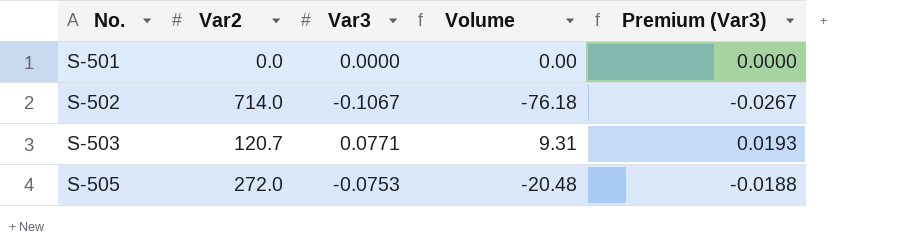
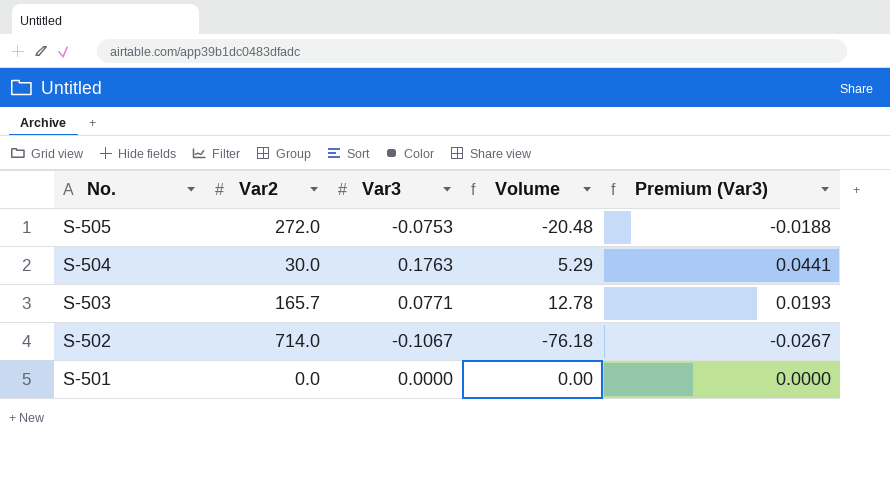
row order: No. ascending -> No. descending
row S-504: none -> 30.0 | 0.1763 | 5.29 | 0.0441
S-503 | Var2: 120.7 -> 165.7
S-503 | Volume: 9.31 -> 12.78

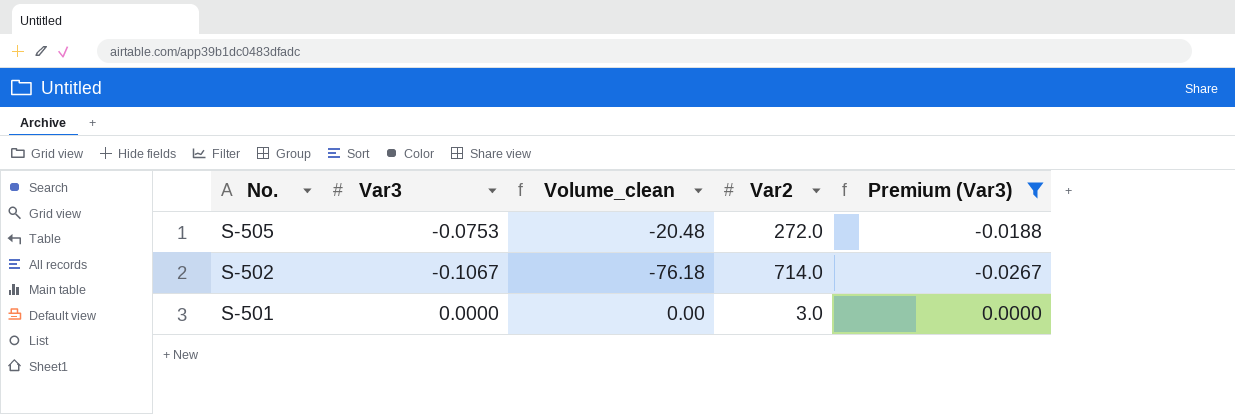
filter: none -> Premium (Var3) <= 0.0000
column name: Volume -> Volume_clean
column Var2 | position: 2 -> 4
S-501 | Var2: 0.0 -> 3.0

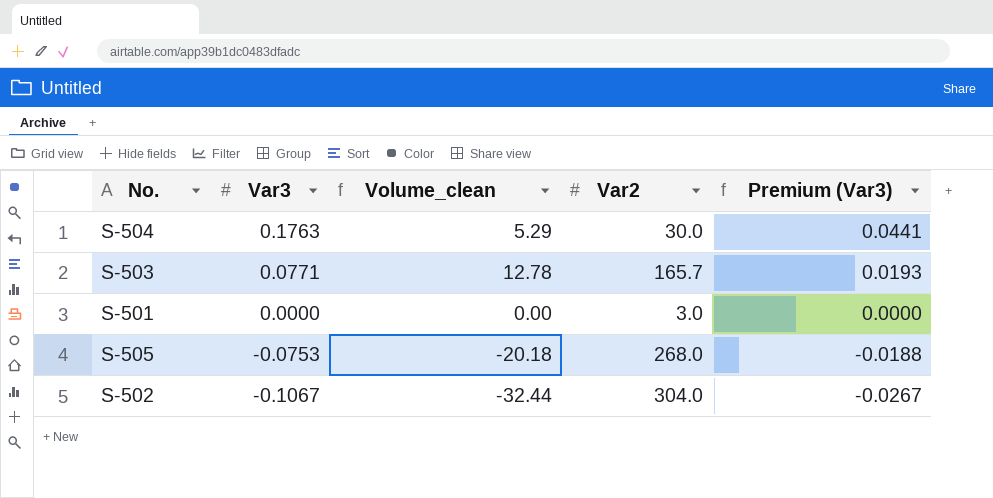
filter: Premium (Var3) <= 0.0000 -> none
row order: No. descending -> Var3 descending
S-505 | Volume_clean: -20.48 -> -20.18
S-505 | Var2: 272.0 -> 268.0
S-502 | Volume_clean: -76.18 -> -32.44
S-502 | Var2: 714.0 -> 304.0

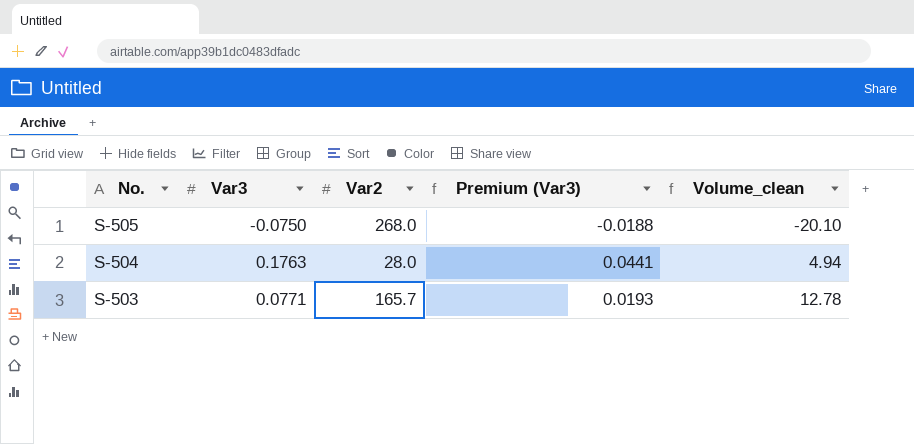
row order: Var3 descending -> No. descending
column Volume_clean | position: 3 -> 5
row S-501: 0.0000 | 0.00 | 3.0 | 0.0000 -> none
row S-502: -0.1067 | -32.44 | 304.0 | -0.0267 -> none
S-505 | Var3: -0.0753 -> -0.0750
S-505 | Volume_clean: -20.18 -> -20.10
S-504 | Var2: 30.0 -> 28.0
S-504 | Volume_clean: 5.29 -> 4.94

